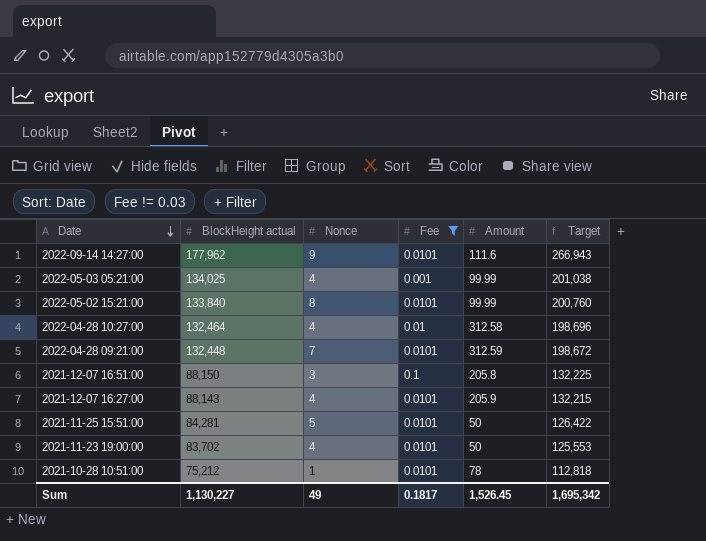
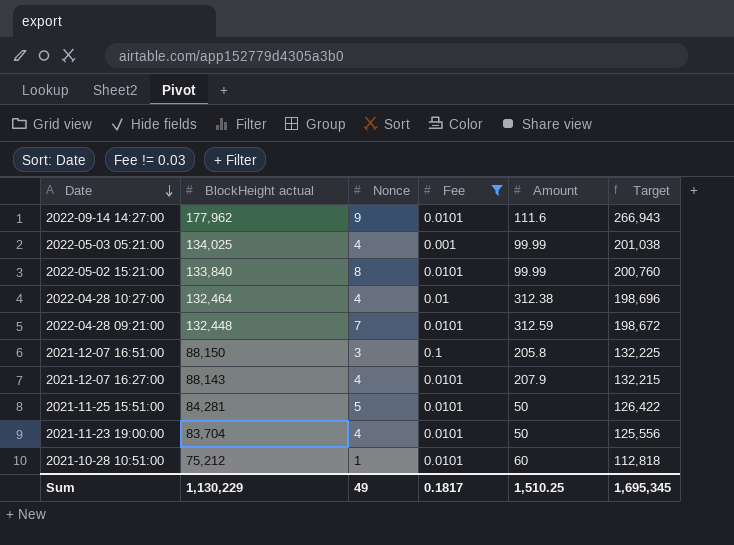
2022-04-28 10:27:00 | Amount: 312.58 -> 312.38
2021-12-07 16:27:00 | Amount: 205.9 -> 207.9
2021-11-23 19:00:00 | BlockHeight actual: 83,702 -> 83,704
2021-11-23 19:00:00 | Target: 125,553 -> 125,556
2021-10-28 10:51:00 | Amount: 78 -> 60
Sum | BlockHeight actual: 1,130,227 -> 1,130,229
Sum | Amount: 1,526.45 -> 1,510.25
Sum | Target: 1,695,342 -> 1,695,345

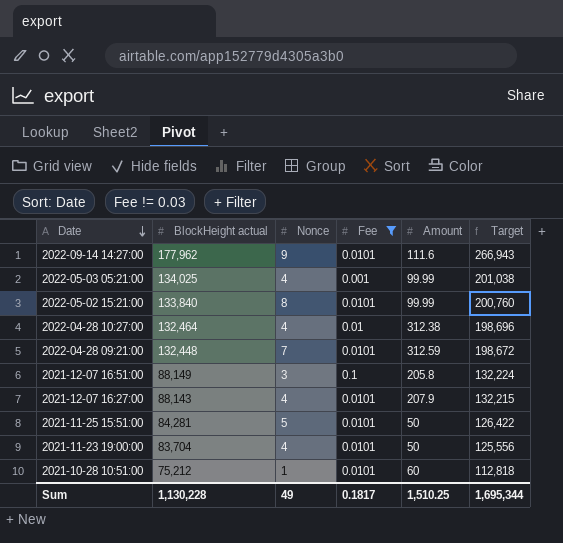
2021-12-07 16:51:00 | BlockHeight actual: 88,150 -> 88,149
2021-12-07 16:51:00 | Target: 132,225 -> 132,224
Sum | BlockHeight actual: 1,130,229 -> 1,130,228
Sum | Target: 1,695,345 -> 1,695,344

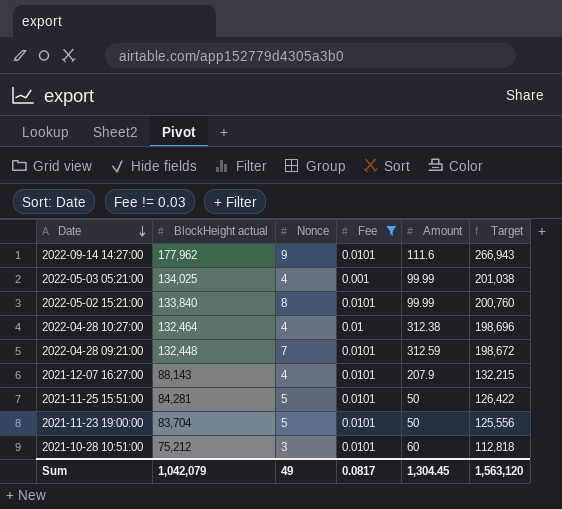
row 2021-12-07 16:51:00: 88,149 | 3 | 0.1 | 205.8 | 132,224 -> none
2021-11-23 19:00:00 | Nonce: 4 -> 5
2021-10-28 10:51:00 | Nonce: 1 -> 3
Sum | BlockHeight actual: 1,130,228 -> 1,042,079
Sum | Fee: 0.1817 -> 0.0817
Sum | Amount: 1,510.25 -> 1,304.45
Sum | Target: 1,695,344 -> 1,563,120

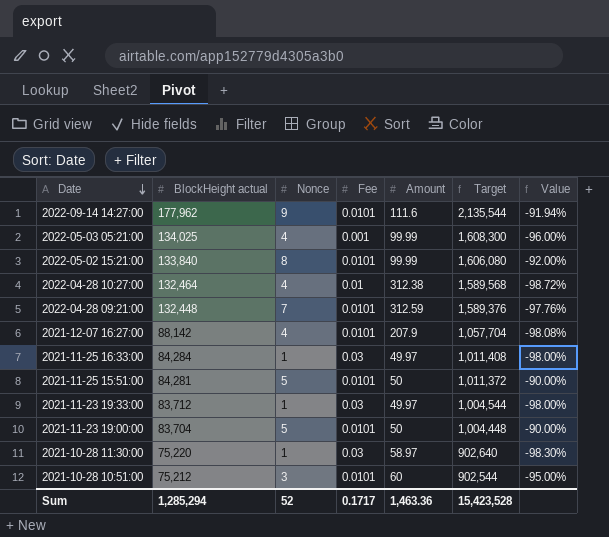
filter: Fee != 0.03 -> none
column Target | formula: [BlockHeight actual] * 1.5 -> [BlockHeight actual] * 12
column Value | formula: none -> ([Nonce] - [Amount]) / [Amount]
2021-12-07 16:27:00 | BlockHeight actual: 88,143 -> 88,142
Sum | BlockHeight actual: 1,042,079 -> 1,285,294
Sum | Nonce: 49 -> 52
Sum | Fee: 0.0817 -> 0.1717
Sum | Amount: 1,304.45 -> 1,463.36
Sum | Target: 1,563,120 -> 15,423,528

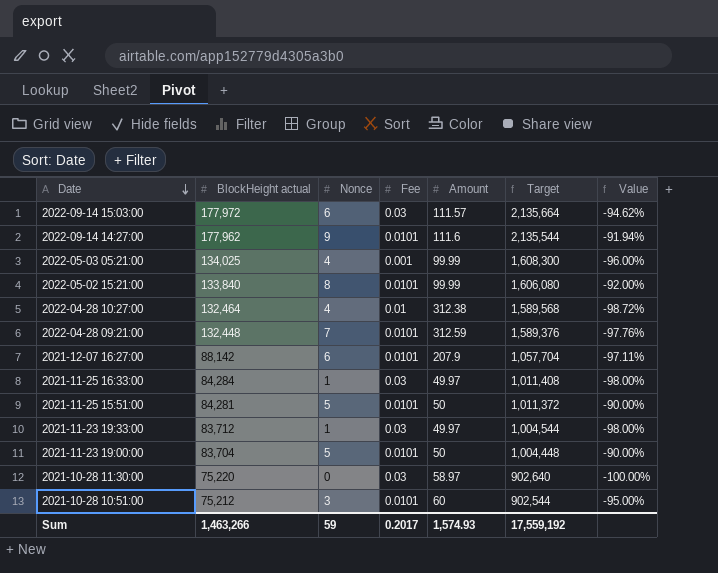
row 2022-09-14 15:03:00: none -> 177,972 | 6 | 0.03 | 111.57 | 2,135,664 | -94.62%
2021-12-07 16:27:00 | Nonce: 4 -> 6
2021-12-07 16:27:00 | Value: -98.08% -> -97.11%
2021-10-28 11:30:00 | Nonce: 1 -> 0
2021-10-28 11:30:00 | Value: -98.30% -> -100.00%
Sum | BlockHeight actual: 1,285,294 -> 1,463,266
Sum | Nonce: 52 -> 59
Sum | Fee: 0.1717 -> 0.2017
Sum | Amount: 1,463.36 -> 1,574.93
Sum | Target: 15,423,528 -> 17,559,192

